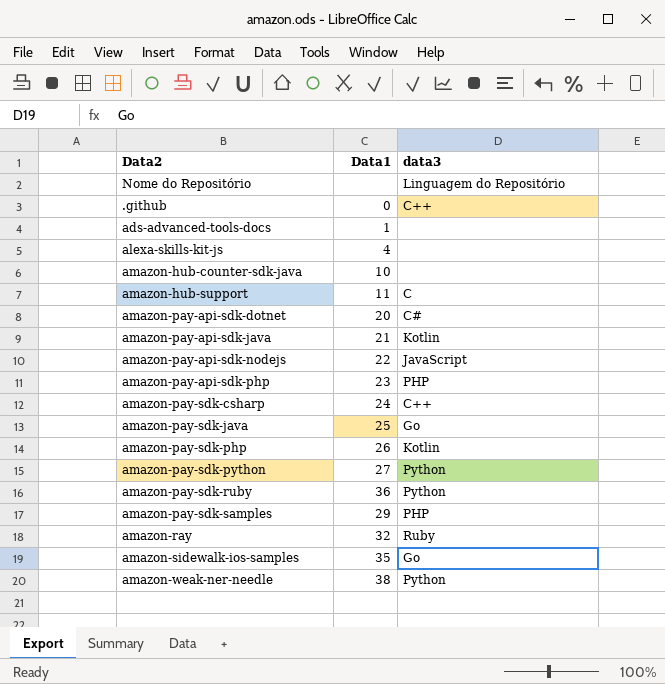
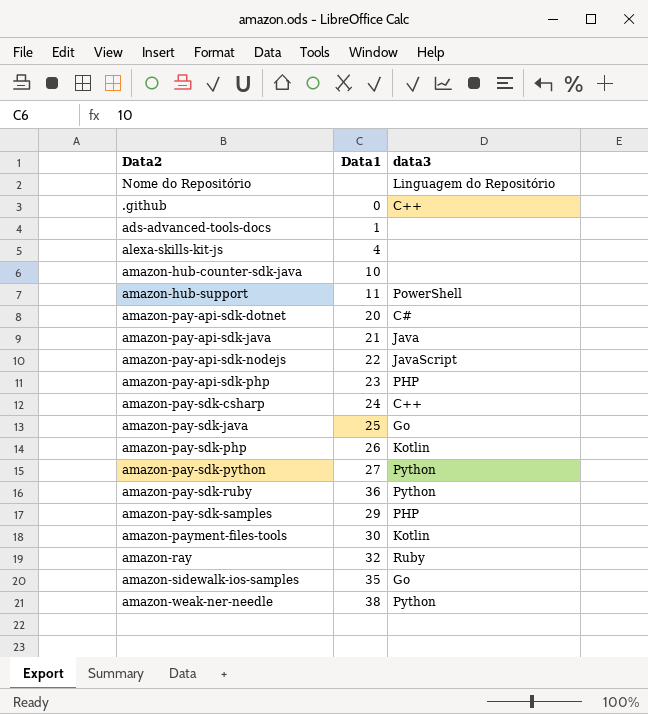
amazon-hub-support | data3: C -> PowerShell
amazon-pay-api-sdk-java | data3: Kotlin -> Java
row amazon-payment-files-tools: none -> 30 | Kotlin

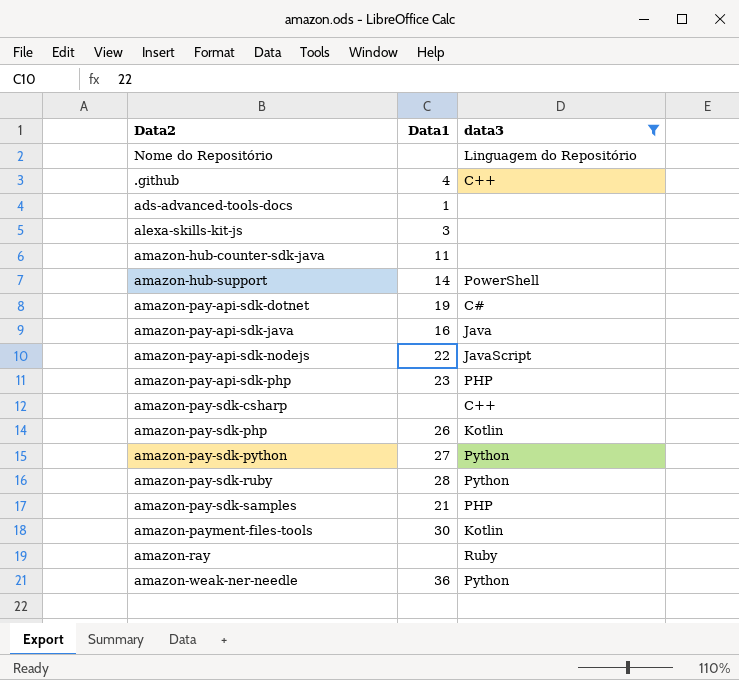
filter: none -> data3 != Go
.github | Data1: 0 -> 4
alexa-skills-kit-js | Data1: 4 -> 3
amazon-hub-counter-sdk-java | Data1: 10 -> 11
amazon-hub-support | Data1: 11 -> 14
amazon-pay-api-sdk-dotnet | Data1: 20 -> 19
amazon-pay-api-sdk-java | Data1: 21 -> 16
amazon-pay-sdk-csharp | Data1: 24 -> none
amazon-pay-sdk-ruby | Data1: 36 -> 28
amazon-pay-sdk-samples | Data1: 29 -> 21
amazon-ray | Data1: 32 -> none
amazon-weak-ner-needle | Data1: 38 -> 36

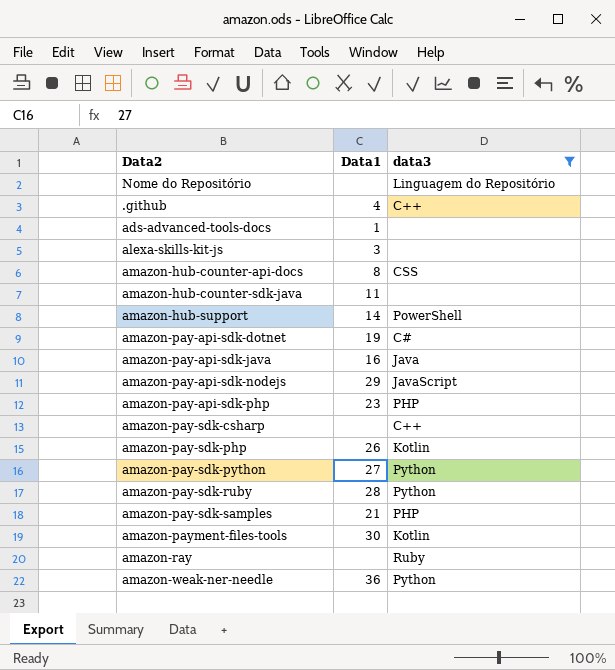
row amazon-hub-counter-api-docs: none -> 8 | CSS
amazon-pay-api-sdk-nodejs | Data1: 22 -> 29

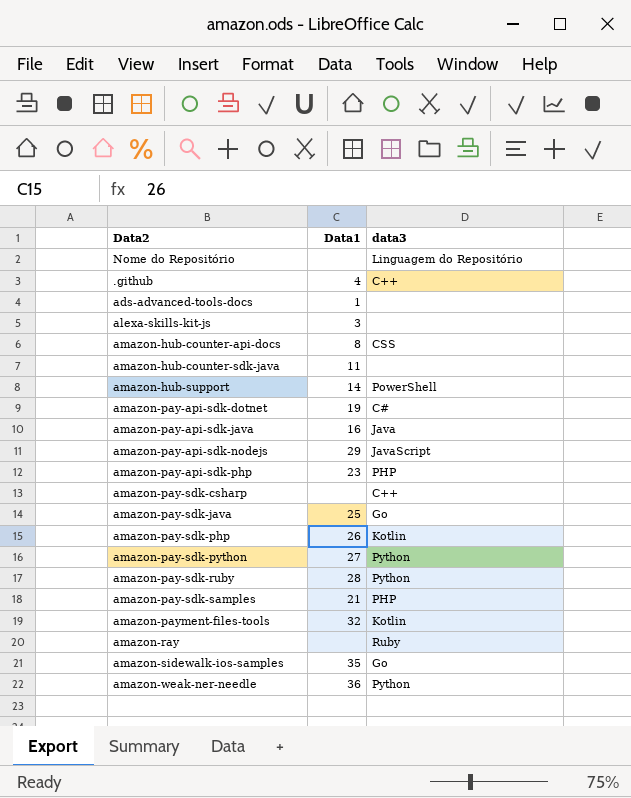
filter: data3 != Go -> none
amazon-payment-files-tools | Data1: 30 -> 32

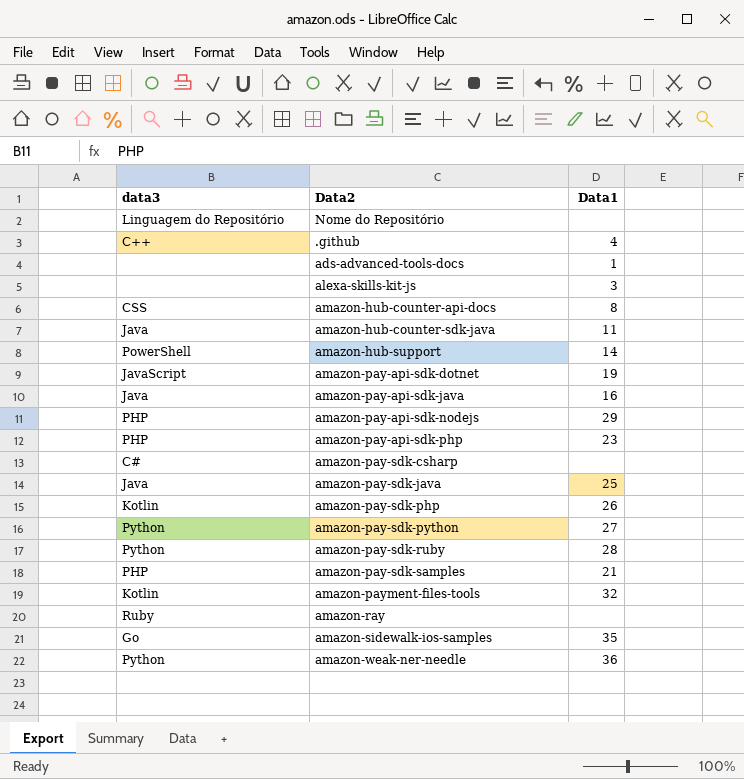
column data3 | position: 3 -> 1
amazon-hub-counter-sdk-java | data3: none -> Java
amazon-pay-api-sdk-dotnet | data3: C# -> JavaScript
amazon-pay-api-sdk-nodejs | data3: JavaScript -> PHP
amazon-pay-sdk-csharp | data3: C++ -> C#
amazon-pay-sdk-java | data3: Go -> Java

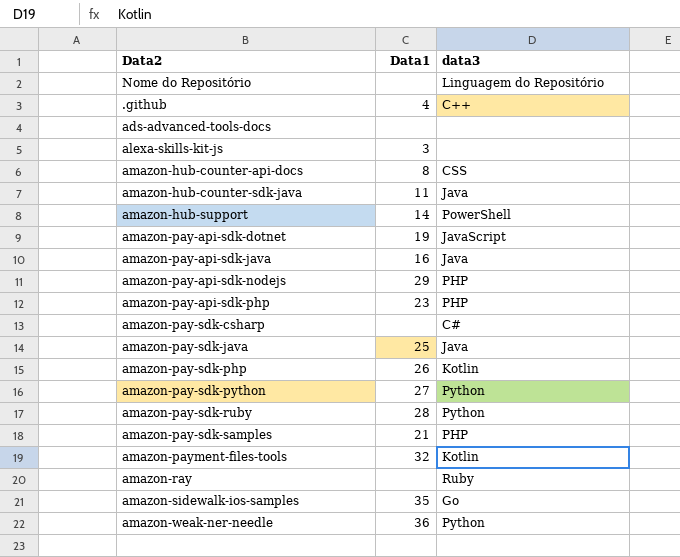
column data3 | position: 1 -> 3
ads-advanced-tools-docs | Data1: 1 -> none

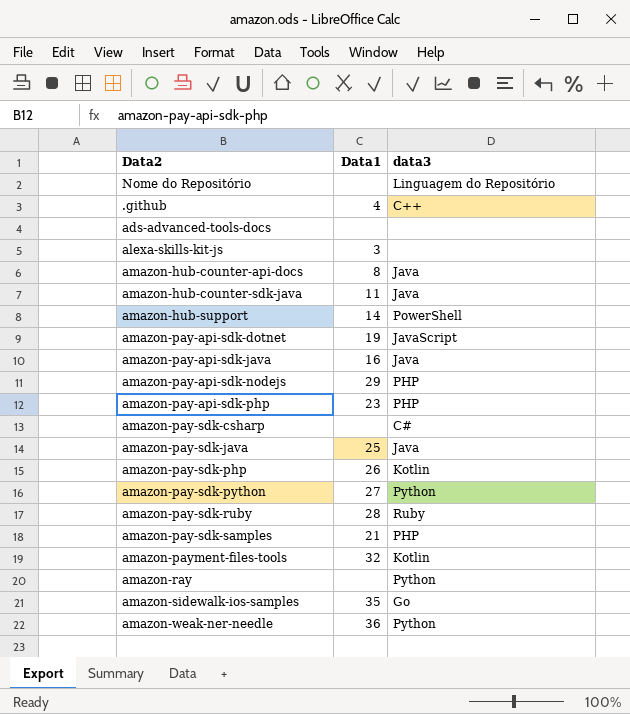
amazon-hub-counter-api-docs | data3: CSS -> Java
amazon-pay-sdk-ruby | data3: Python -> Ruby
amazon-ray | data3: Ruby -> Python

